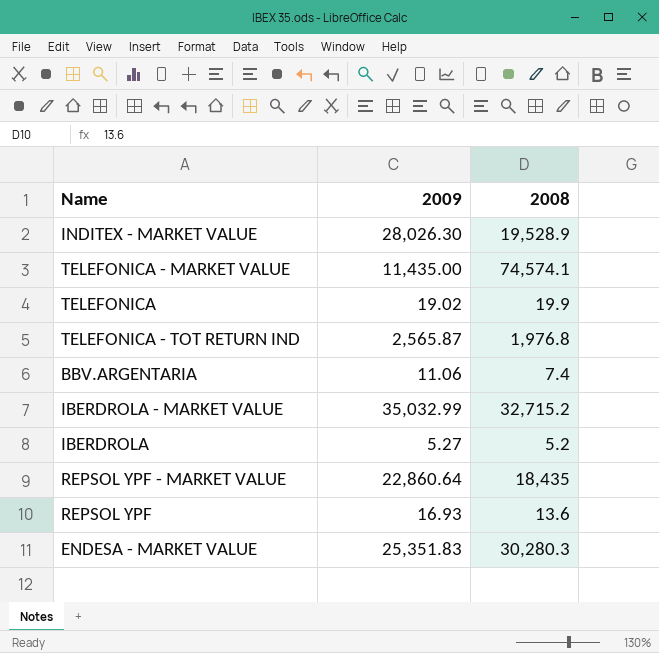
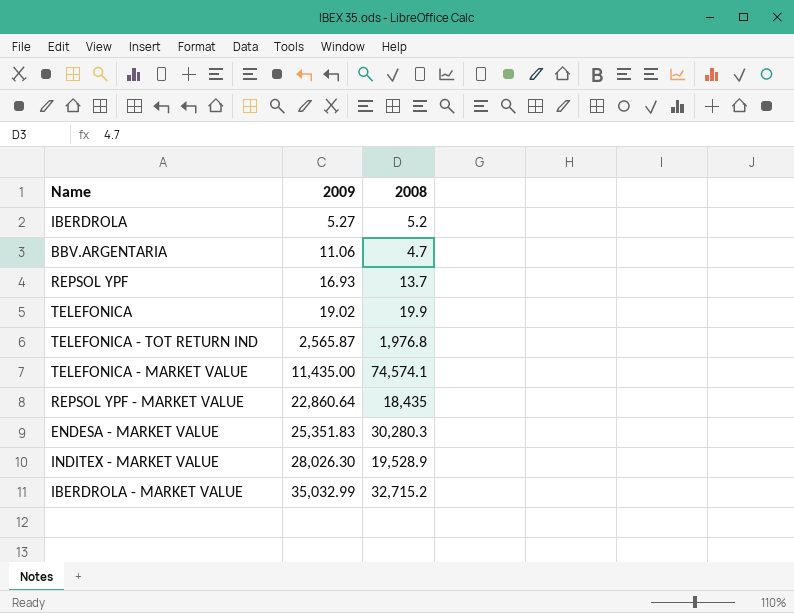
row order: none -> 2009 ascending
BBV.ARGENTARIA | 2008: 7.4 -> 4.7
REPSOL YPF | 2008: 13.6 -> 13.7

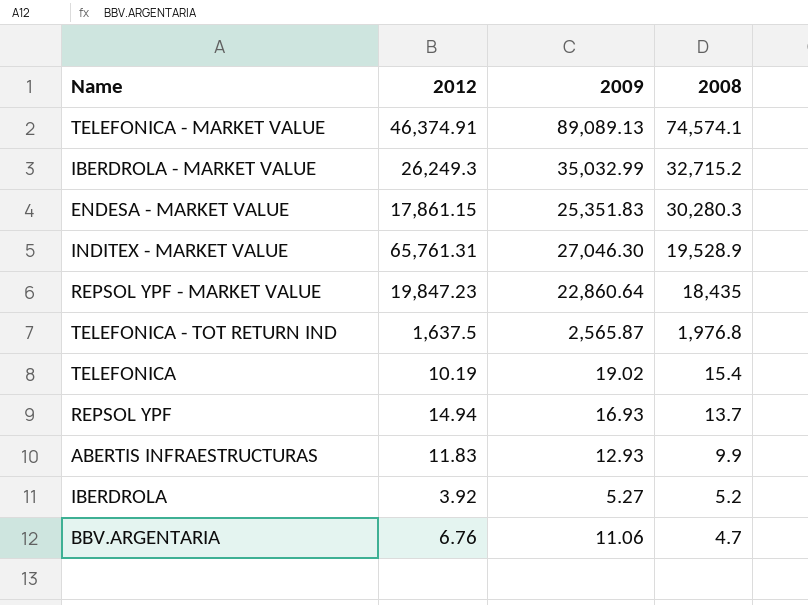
row order: 2009 ascending -> 2008 descending
column 2012 | position: none -> 2
TELEFONICA - MARKET VALUE | 2009: 11,435.00 -> 89,089.13
INDITEX - MARKET VALUE | 2009: 28,026.30 -> 27,046.30
TELEFONICA | 2008: 19.9 -> 15.4
row ABERTIS INFRAESTRUCTURAS: none -> 11.83 | 12.93 | 9.9

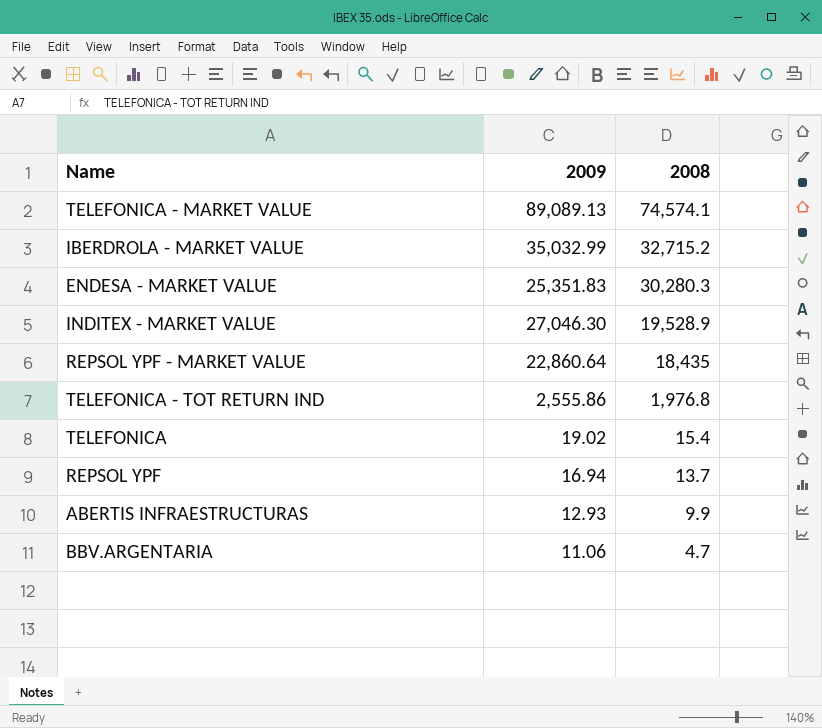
column 2012 | position: 2 -> none
row IBERDROLA: 3.92 | 5.27 | 5.2 -> none
TELEFONICA - TOT RETURN IND | 2009: 2,565.87 -> 2,555.86
REPSOL YPF | 2009: 16.93 -> 16.94

